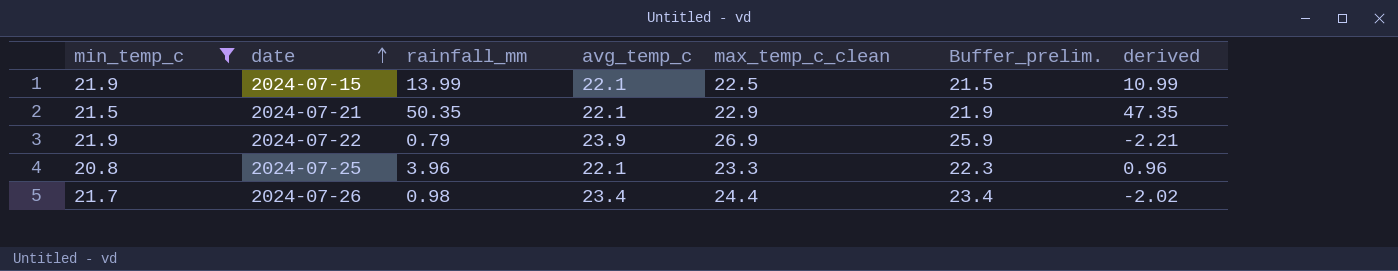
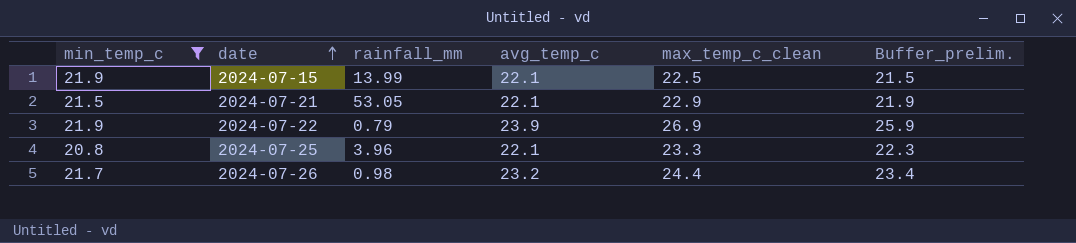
column derived | formula: [rainfall_mm] - 3 -> none
2024-07-21 | rainfall_mm: 50.35 -> 53.05
2024-07-26 | avg_temp_c: 23.4 -> 23.2

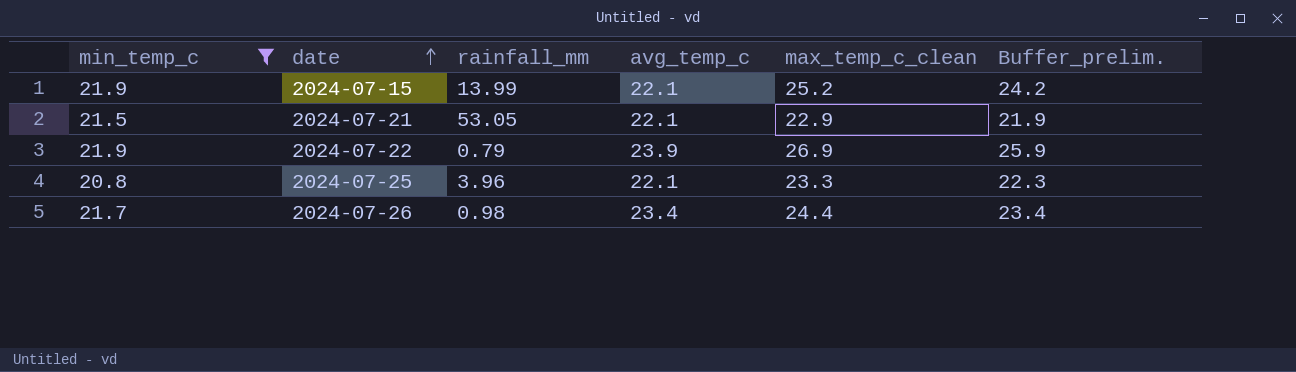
2024-07-15 | max_temp_c_clean: 22.5 -> 25.2
2024-07-15 | Buffer_prelim.: 21.5 -> 24.2
2024-07-26 | avg_temp_c: 23.2 -> 23.4

